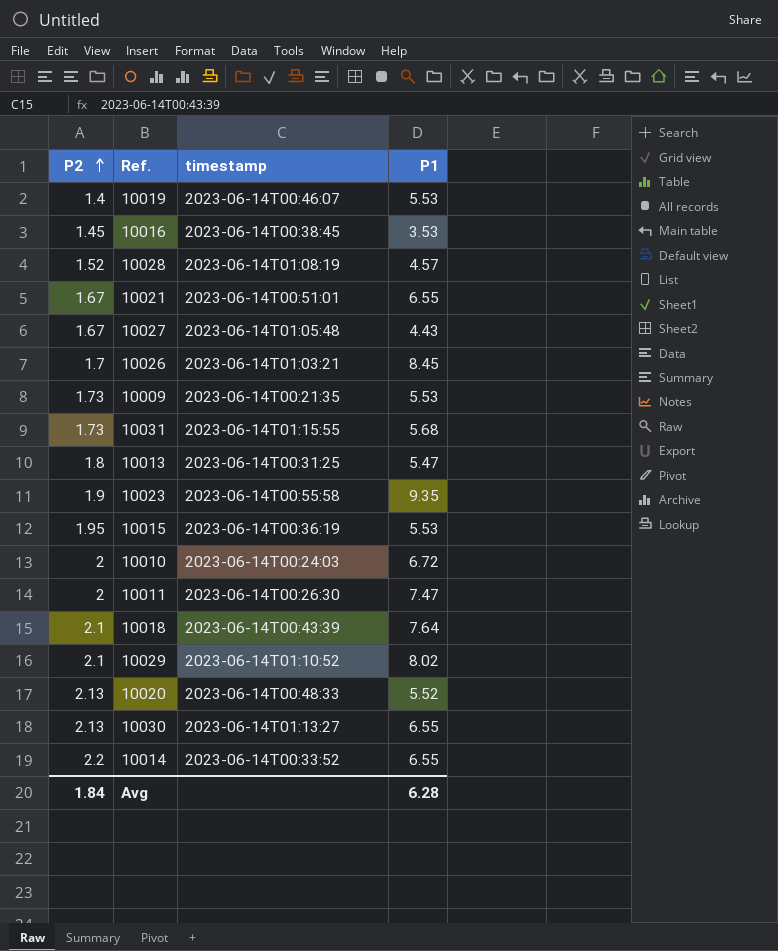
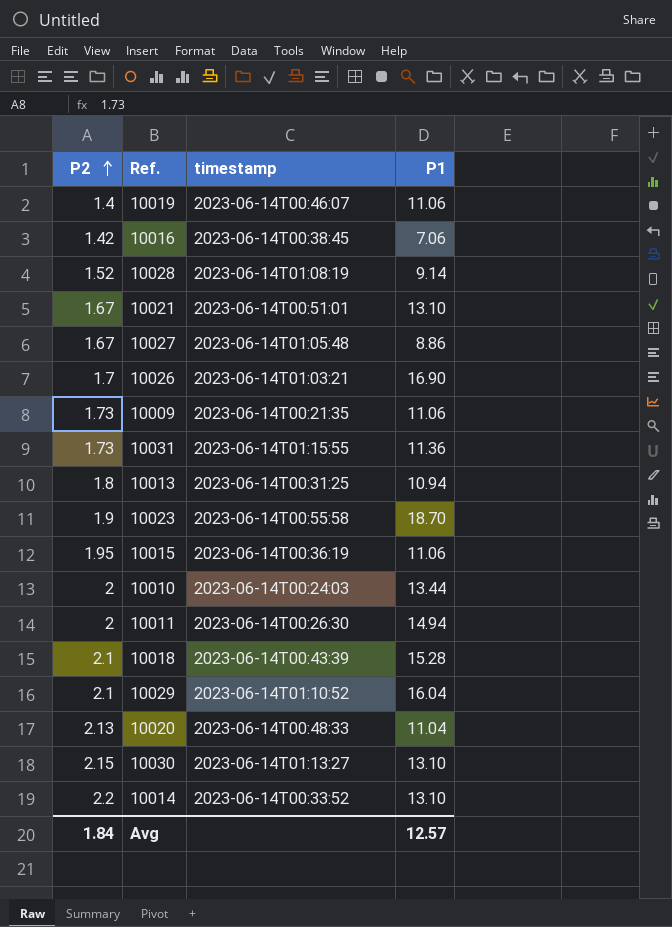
10019 | P1: 5.53 -> 11.06
10016 | P2: 1.45 -> 1.42
10016 | P1: 3.53 -> 7.06
10028 | P1: 4.57 -> 9.14
10021 | P1: 6.55 -> 13.10
10027 | P1: 4.43 -> 8.86
10026 | P1: 8.45 -> 16.90
10009 | P1: 5.53 -> 11.06
10031 | P1: 5.68 -> 11.36
10013 | P1: 5.47 -> 10.94
10023 | P1: 9.35 -> 18.70
10015 | P1: 5.53 -> 11.06
10010 | P1: 6.72 -> 13.44
10011 | P1: 7.47 -> 14.94
10018 | P1: 7.64 -> 15.28
10029 | P1: 8.02 -> 16.04
10020 | P1: 5.52 -> 11.04
10030 | P2: 2.13 -> 2.15
10030 | P1: 6.55 -> 13.10
10014 | P1: 6.55 -> 13.10
Avg | P1: 6.28 -> 12.57

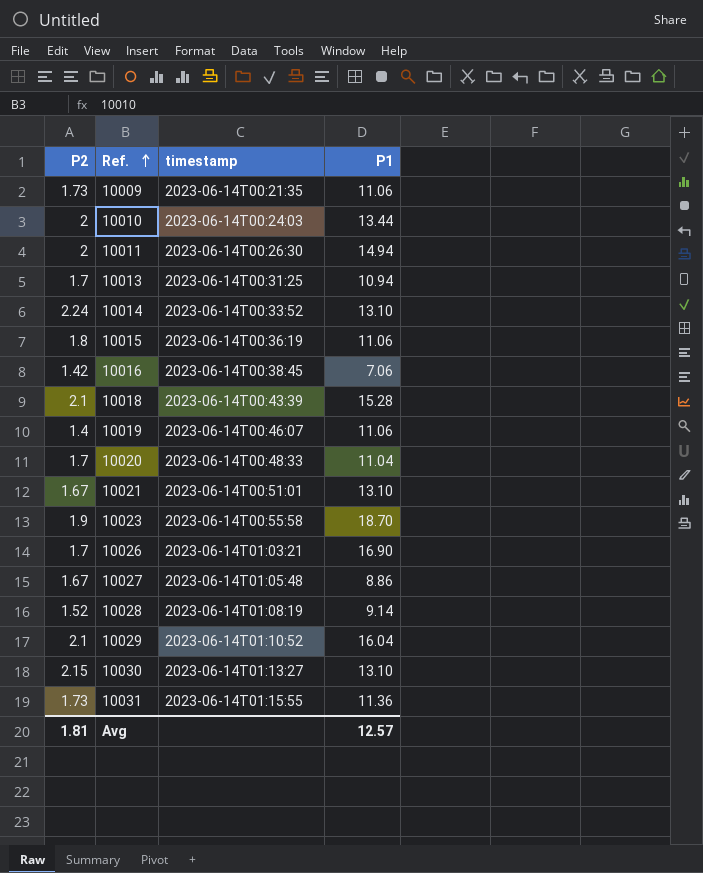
row order: P2 ascending -> Ref. ascending
10013 | P2: 1.8 -> 1.7
10014 | P2: 2.2 -> 2.24
10015 | P2: 1.95 -> 1.8
10020 | P2: 2.13 -> 1.7
Avg | P2: 1.84 -> 1.81

